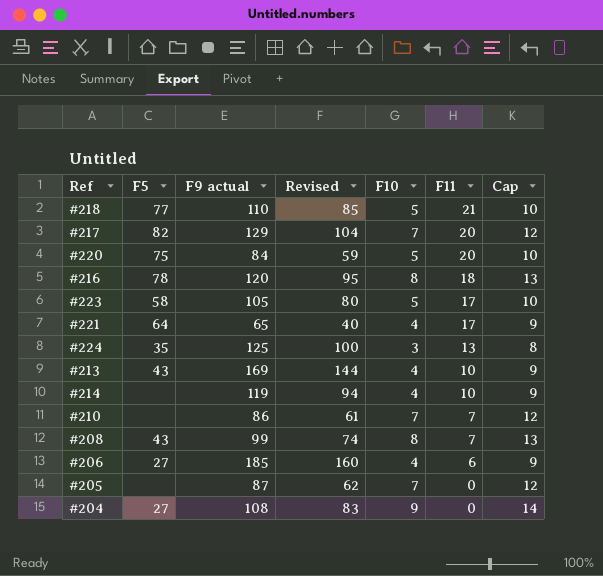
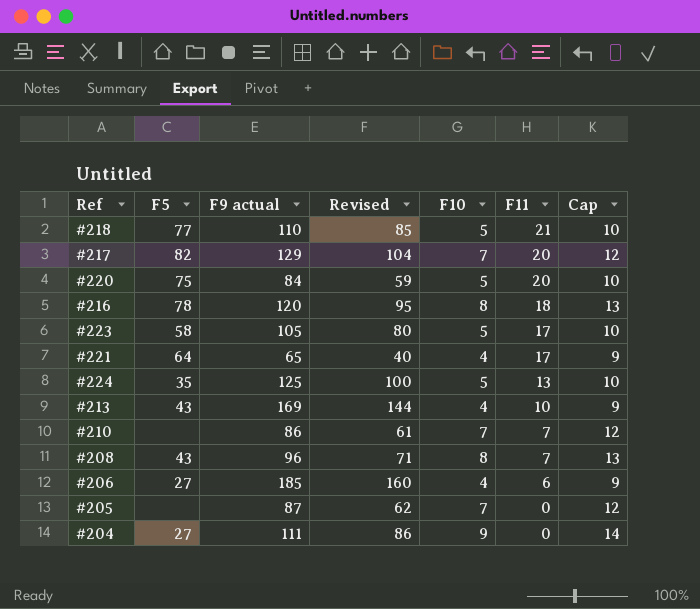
row #214: none | 119 | 94 | 4 | 10 | 9 -> none
#224 | F10: 3 -> 5
#224 | Cap: 8 -> 10
#208 | F9 actual: 99 -> 96
#208 | Revised: 74 -> 71
#204 | F9 actual: 108 -> 111
#204 | Revised: 83 -> 86

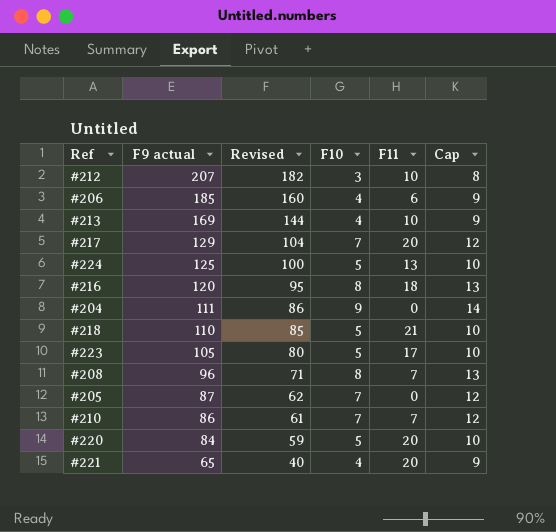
row order: F11 descending -> F9 actual descending
column F5 | position: 2 -> none
row #212: none -> 207 | 182 | 3 | 10 | 8
#221 | F11: 17 -> 20

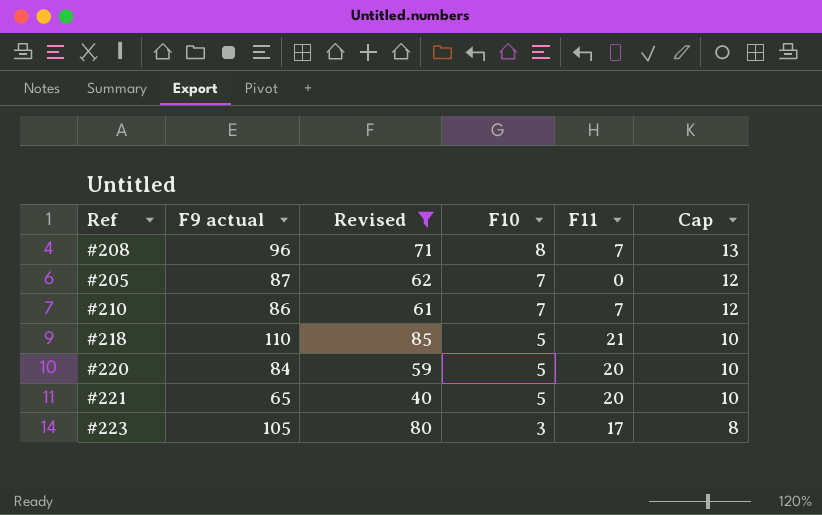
filter: none -> Revised <= 85
row order: F9 actual descending -> F10 descending
#221 | F10: 4 -> 5
#221 | Cap: 9 -> 10
#223 | F10: 5 -> 3
#223 | Cap: 10 -> 8

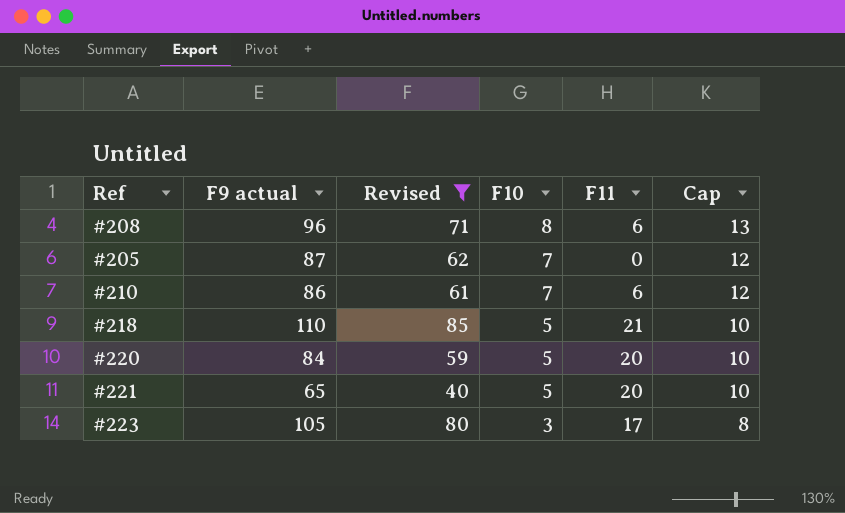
#208 | F11: 7 -> 6
#210 | F11: 7 -> 6

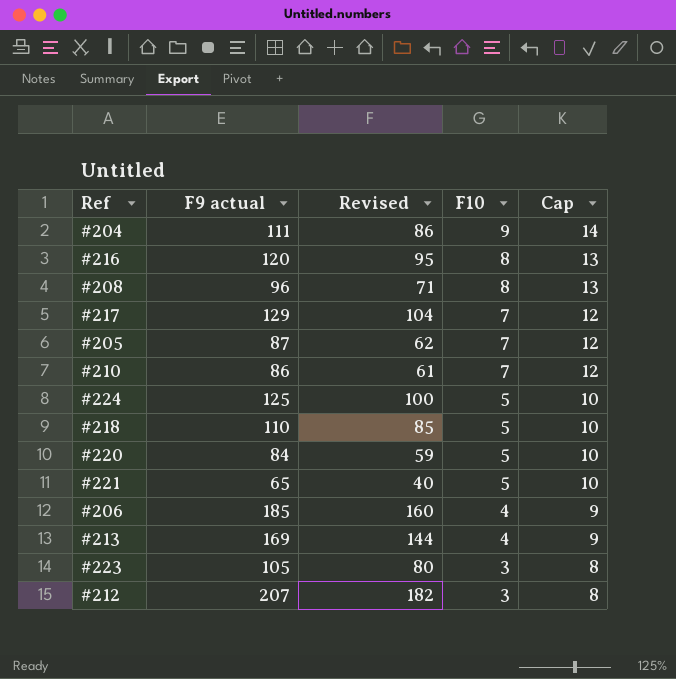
filter: Revised <= 85 -> none
column F11 | position: 5 -> none

